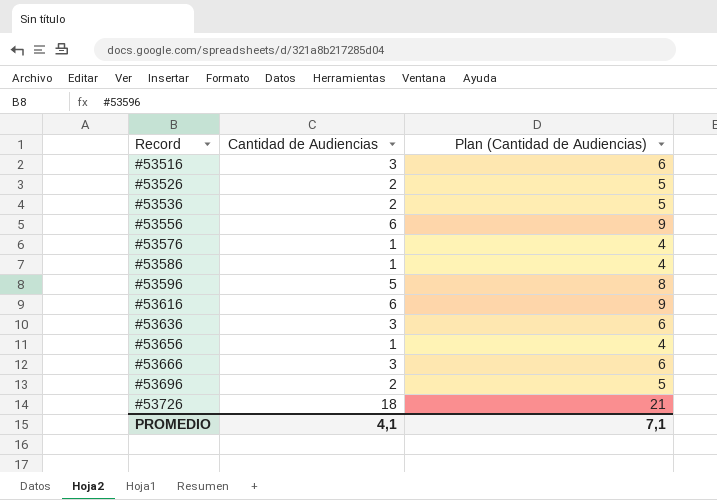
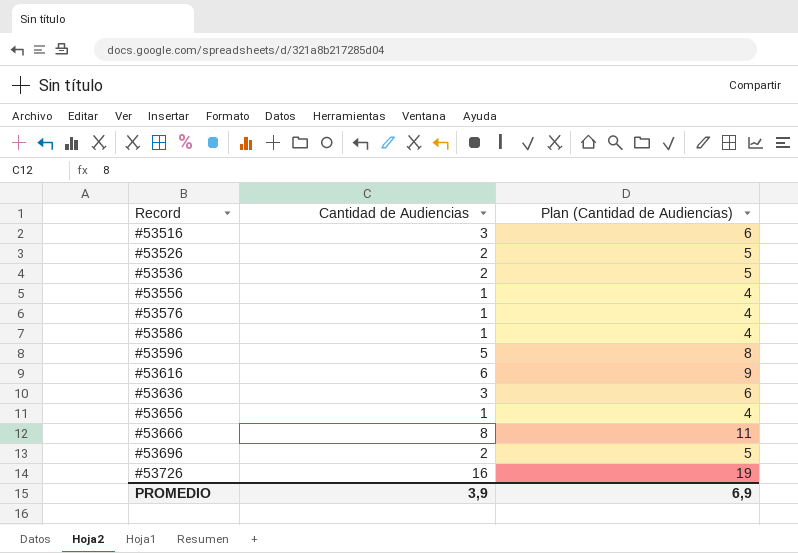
#53556 | Cantidad de Audiencias: 6 -> 1
#53556 | Plan (Cantidad de Audiencias): 9 -> 4
#53666 | Cantidad de Audiencias: 3 -> 8
#53666 | Plan (Cantidad de Audiencias): 6 -> 11
#53726 | Cantidad de Audiencias: 18 -> 16
#53726 | Plan (Cantidad de Audiencias): 21 -> 19
PROMEDIO | Cantidad de Audiencias: 4,1 -> 3,9
PROMEDIO | Plan (Cantidad de Audiencias): 7,1 -> 6,9

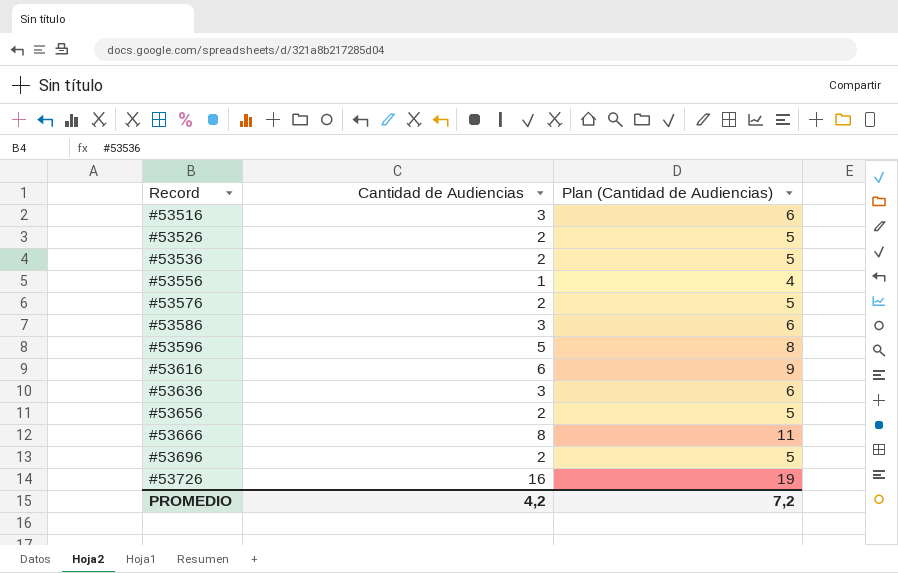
#53576 | Cantidad de Audiencias: 1 -> 2
#53576 | Plan (Cantidad de Audiencias): 4 -> 5
#53586 | Cantidad de Audiencias: 1 -> 3
#53586 | Plan (Cantidad de Audiencias): 4 -> 6
#53656 | Cantidad de Audiencias: 1 -> 2
#53656 | Plan (Cantidad de Audiencias): 4 -> 5
PROMEDIO | Cantidad de Audiencias: 3,9 -> 4,2
PROMEDIO | Plan (Cantidad de Audiencias): 6,9 -> 7,2

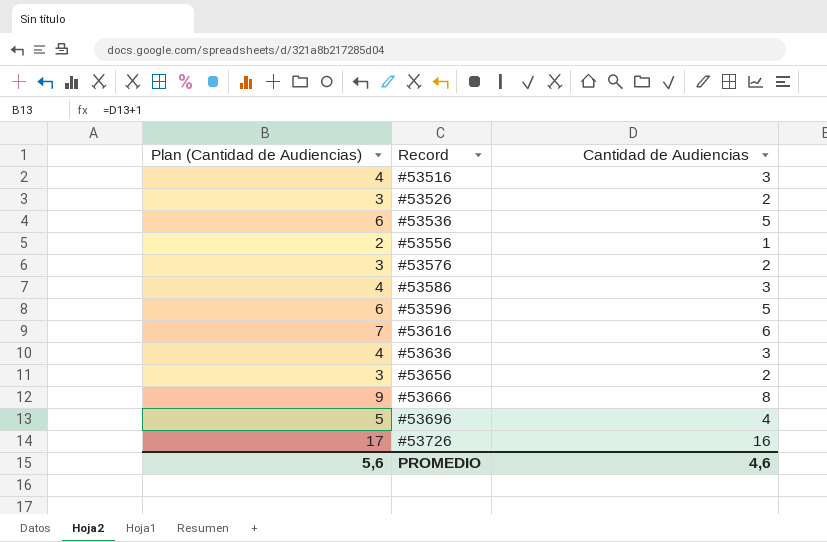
column Plan (Cantidad de Audiencias) | formula: [Cantidad de Audiencias] + 3 -> [Cantidad de Audiencias] + 1
column Plan (Cantidad de Audiencias) | position: 3 -> 1
#53536 | Cantidad de Audiencias: 2 -> 5
#53696 | Cantidad de Audiencias: 2 -> 4
PROMEDIO | Plan (Cantidad de Audiencias): 7,2 -> 5,6
PROMEDIO | Cantidad de Audiencias: 4,2 -> 4,6

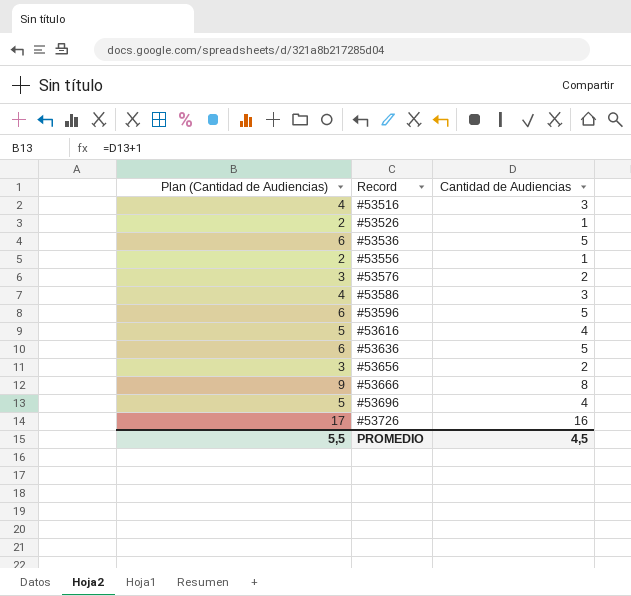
#53526 | Plan (Cantidad de Audiencias): 3 -> 2
#53526 | Cantidad de Audiencias: 2 -> 1
#53616 | Plan (Cantidad de Audiencias): 7 -> 5
#53616 | Cantidad de Audiencias: 6 -> 4
#53636 | Plan (Cantidad de Audiencias): 4 -> 6
#53636 | Cantidad de Audiencias: 3 -> 5
PROMEDIO | Plan (Cantidad de Audiencias): 5,6 -> 5,5
PROMEDIO | Cantidad de Audiencias: 4,6 -> 4,5

